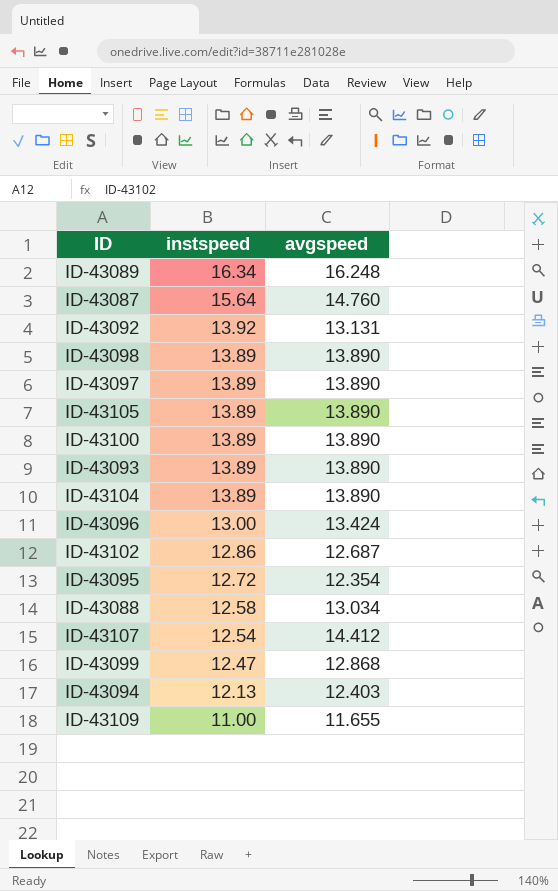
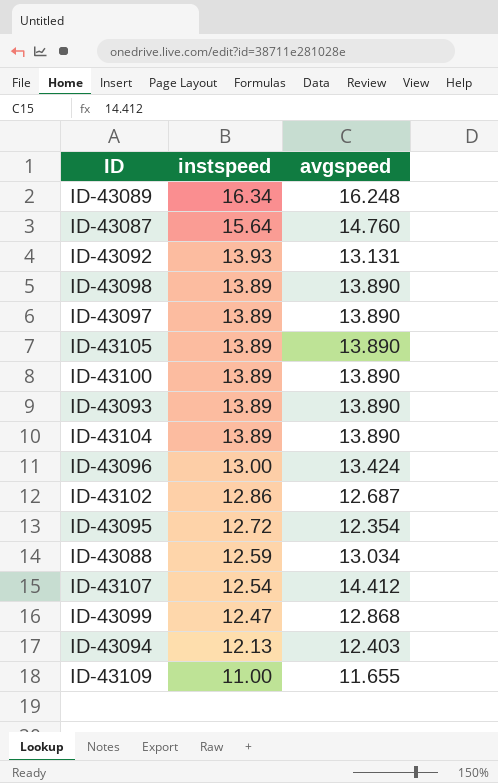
ID-43092 | instspeed: 13.92 -> 13.93
ID-43088 | instspeed: 12.58 -> 12.59

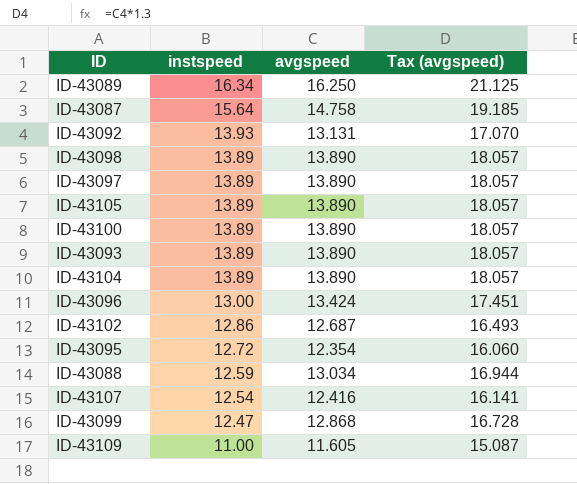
column Tax (avgspeed) | formula: none -> [avgspeed] * 1.3
row ID-43094: 12.13 | 12.403 -> none
ID-43089 | avgspeed: 16.248 -> 16.250
ID-43087 | avgspeed: 14.760 -> 14.758
ID-43107 | avgspeed: 14.412 -> 12.416
ID-43109 | avgspeed: 11.655 -> 11.605

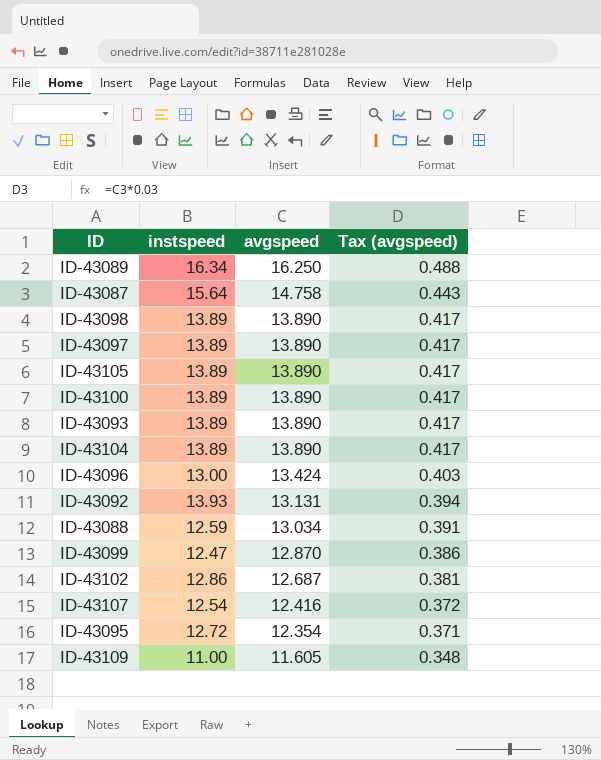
row order: instspeed descending -> avgspeed descending
column Tax (avgspeed) | formula: [avgspeed] * 1.3 -> [avgspeed] * 0.03
ID-43099 | avgspeed: 12.868 -> 12.870

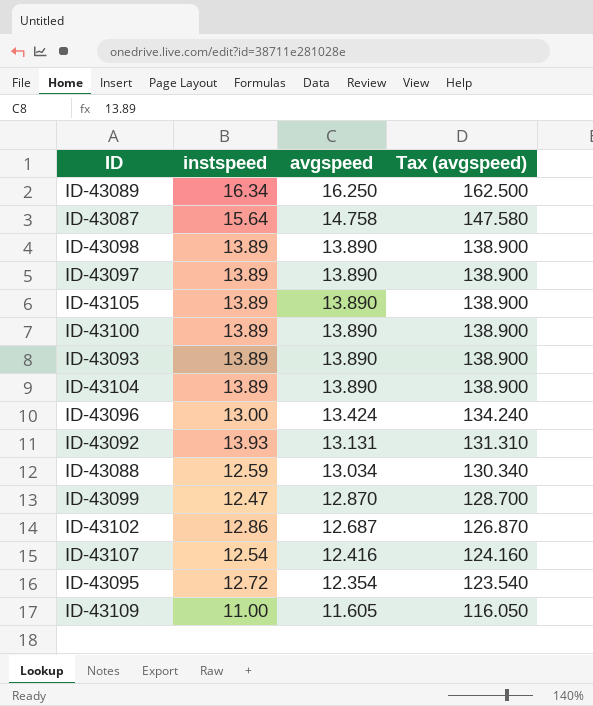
column Tax (avgspeed) | formula: [avgspeed] * 0.03 -> [avgspeed] * 10

